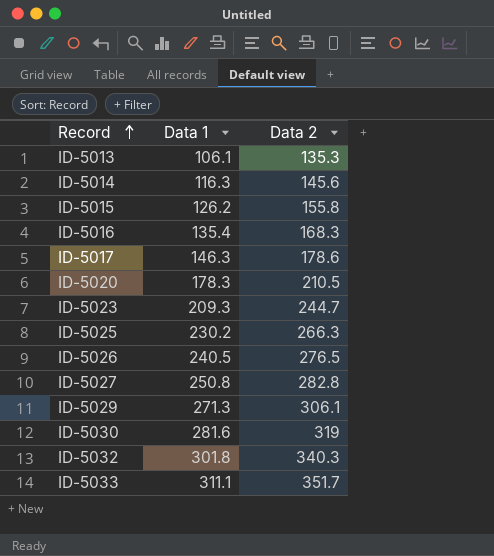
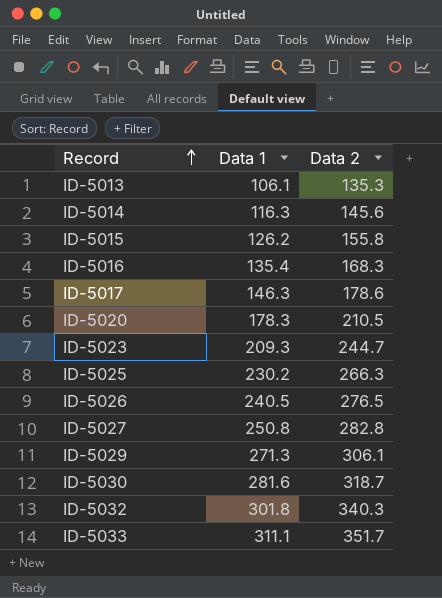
ID-5030 | Data 2: 319 -> 318.7

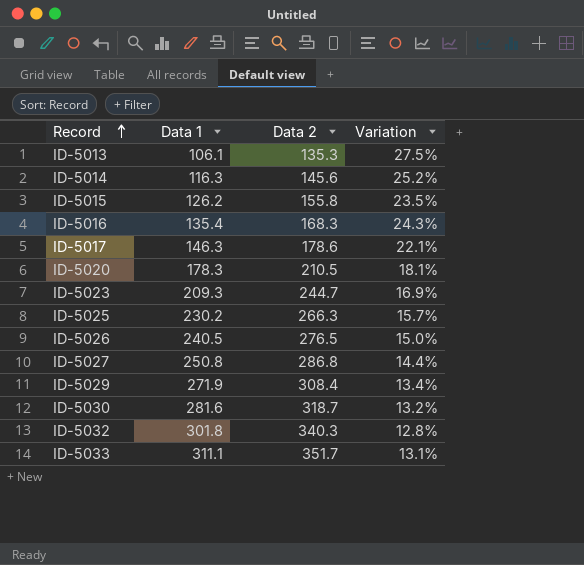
column Variation | formula: none -> ([Data 2] - [Data 1]) / [Data 1]
ID-5027 | Data 2: 282.8 -> 286.8
ID-5029 | Data 1: 271.3 -> 271.9
ID-5029 | Data 2: 306.1 -> 308.4

